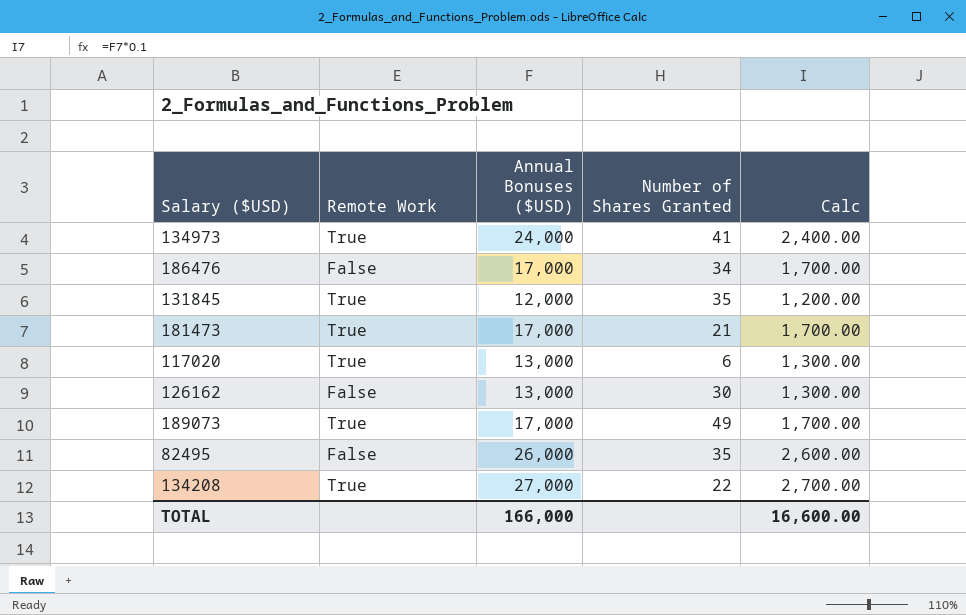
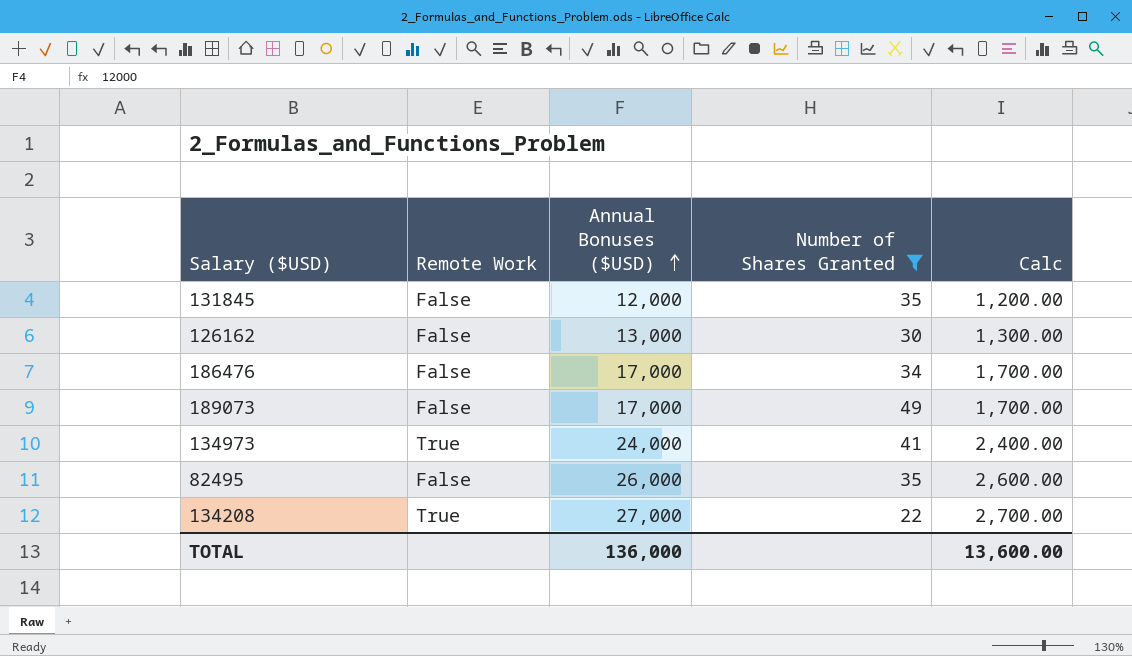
filter: none -> Number of Shares Granted >= 22
row order: none -> Annual Bonuses ($USD) ascending
131845 | Remote Work: True -> False
189073 | Remote Work: True -> False
TOTAL | Annual Bonuses ($USD): 166,000 -> 136,000
TOTAL | Calc: 16,600.00 -> 13,600.00

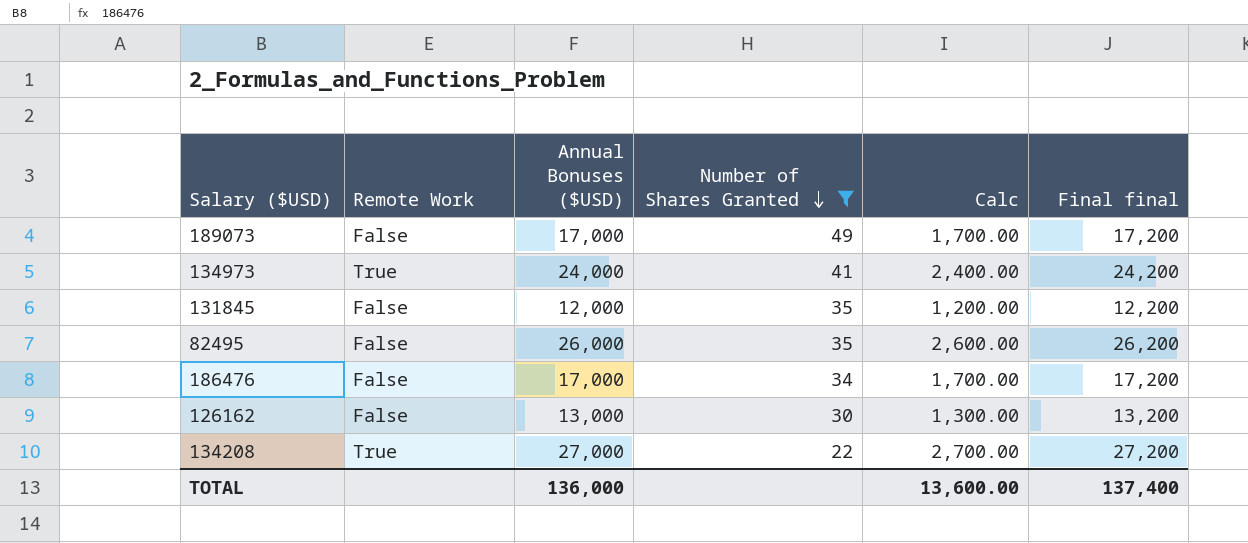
row order: Annual Bonuses ($USD) ascending -> Number of Shares Granted descending
column Final final | formula: none -> [Annual Bonuses ($USD)] + 200

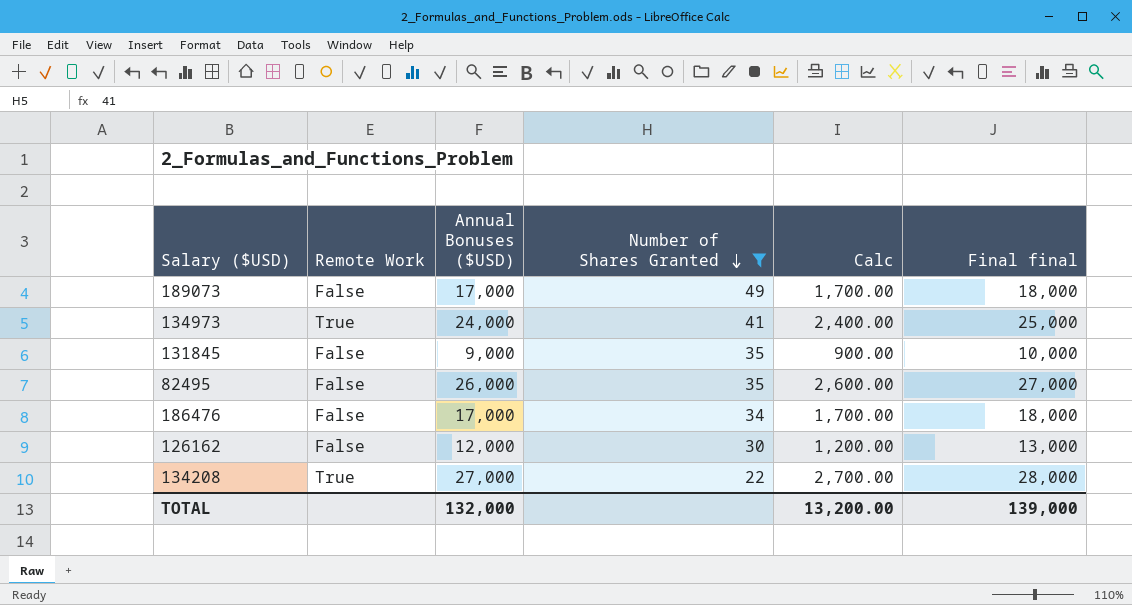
column Final final | formula: [Annual Bonuses ($USD)] + 200 -> [Annual Bonuses ($USD)] + 1000
131845 | Annual Bonuses ($USD): 12,000 -> 9,000
131845 | Calc: 1,200.00 -> 900.00
126162 | Annual Bonuses ($USD): 13,000 -> 12,000
126162 | Calc: 1,300.00 -> 1,200.00
TOTAL | Annual Bonuses ($USD): 136,000 -> 132,000
TOTAL | Calc: 13,600.00 -> 13,200.00
TOTAL | Final final: 137,400 -> 139,000

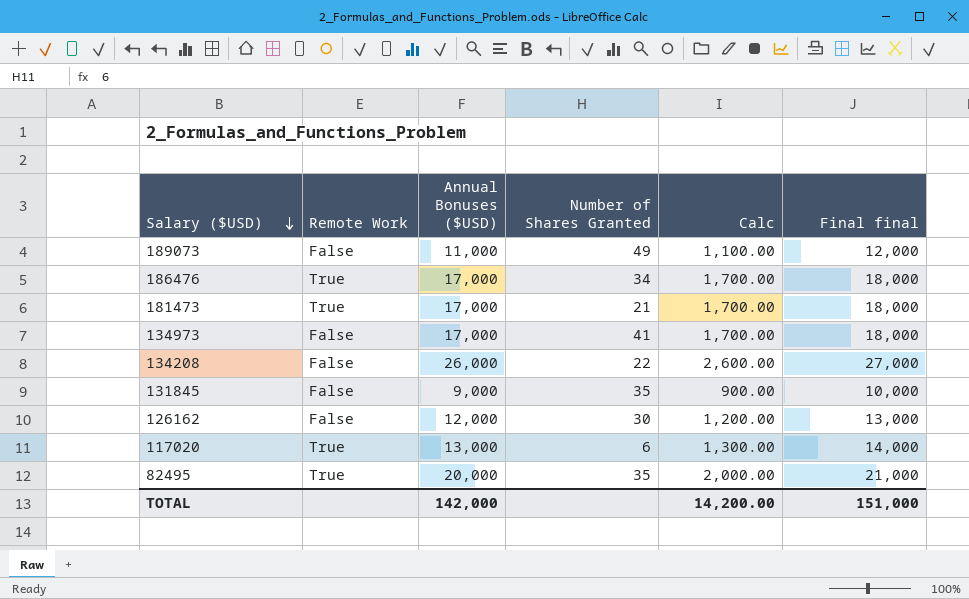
filter: Number of Shares Granted >= 22 -> none
row order: Number of Shares Granted descending -> Salary ($USD) descending
189073 | Annual Bonuses ($USD): 17,000 -> 11,000
189073 | Calc: 1,700.00 -> 1,100.00
189073 | Final final: 18,000 -> 12,000
186476 | Remote Work: False -> True
134973 | Remote Work: True -> False
134973 | Annual Bonuses ($USD): 24,000 -> 17,000
134973 | Calc: 2,400.00 -> 1,700.00
134973 | Final final: 25,000 -> 18,000
134208 | Remote Work: True -> False
134208 | Annual Bonuses ($USD): 27,000 -> 26,000
134208 | Calc: 2,700.00 -> 2,600.00
134208 | Final final: 28,000 -> 27,000
82495 | Remote Work: False -> True
82495 | Annual Bonuses ($USD): 26,000 -> 20,000
82495 | Calc: 2,600.00 -> 2,000.00
82495 | Final final: 27,000 -> 21,000
TOTAL | Annual Bonuses ($USD): 132,000 -> 142,000
TOTAL | Calc: 13,200.00 -> 14,200.00
TOTAL | Final final: 139,000 -> 151,000

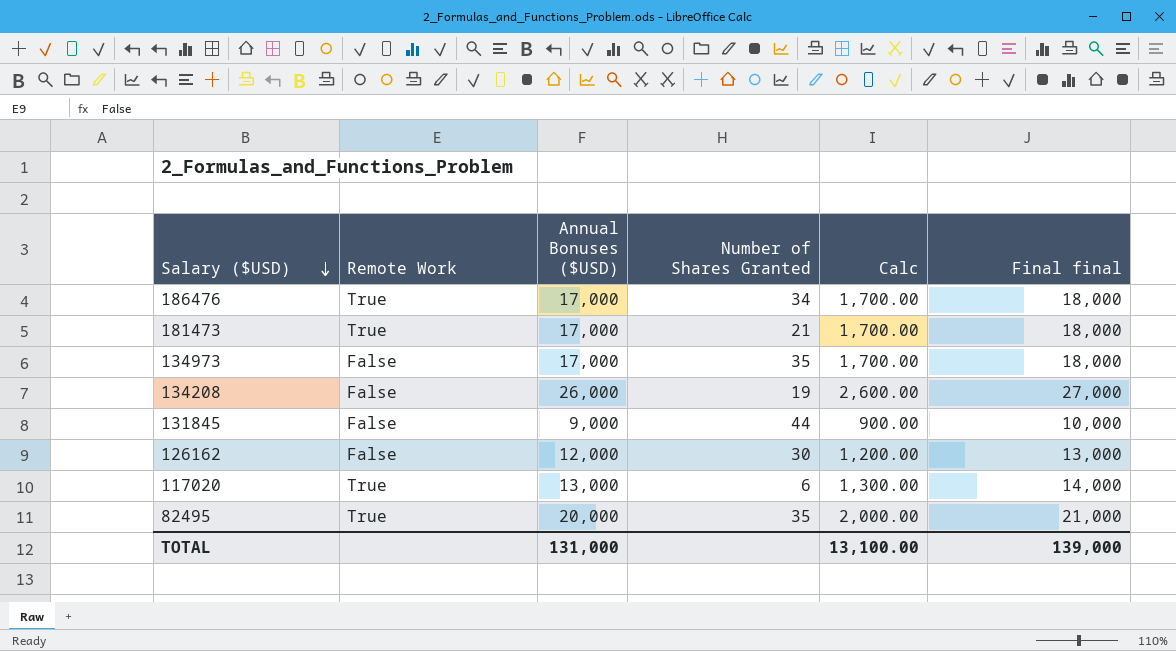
row 189073: False | 11,000 | 49 | 1,100.00 | 12,000 -> none
134973 | Number of Shares Granted: 41 -> 35
134208 | Number of Shares Granted: 22 -> 19
131845 | Number of Shares Granted: 35 -> 44
TOTAL | Annual Bonuses ($USD): 142,000 -> 131,000
TOTAL | Calc: 14,200.00 -> 13,100.00
TOTAL | Final final: 151,000 -> 139,000

